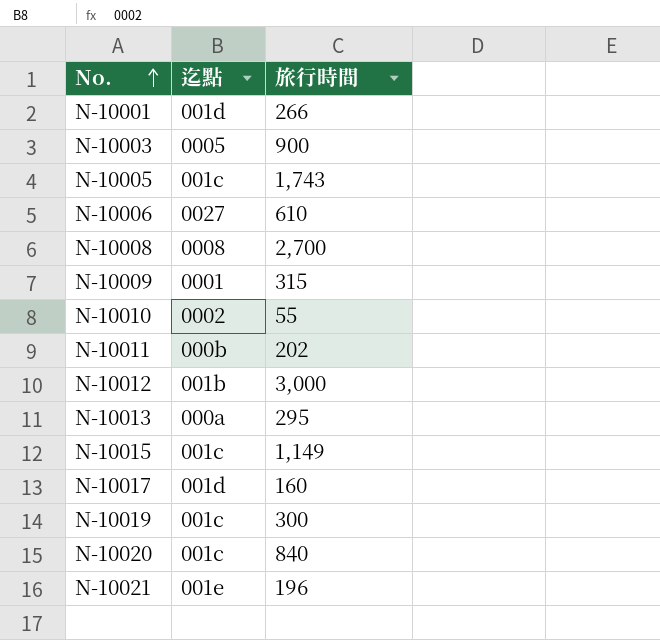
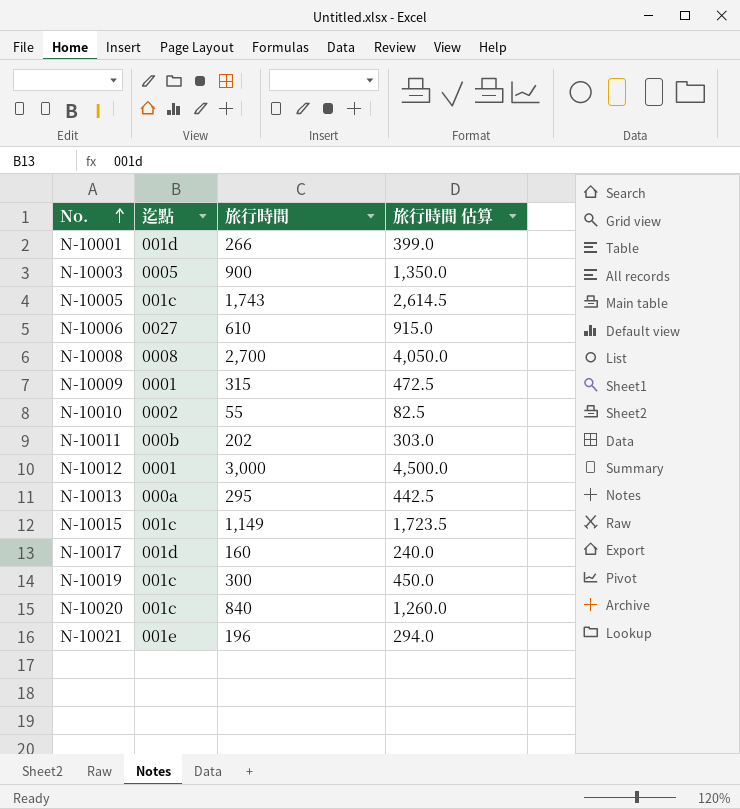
column 旅行時間 估算 | formula: none -> [旅行時間] * 1.5
N-10012 | 迄點: 001b -> 0001

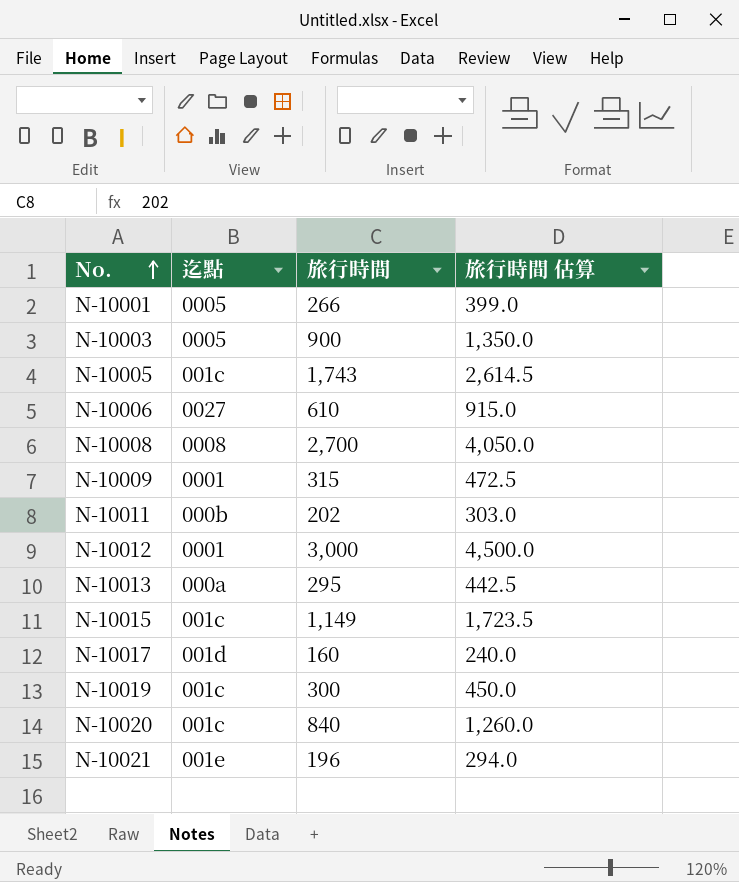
row N-10010: 0002 | 55 | 82.5 -> none
N-10001 | 迄點: 001d -> 0005

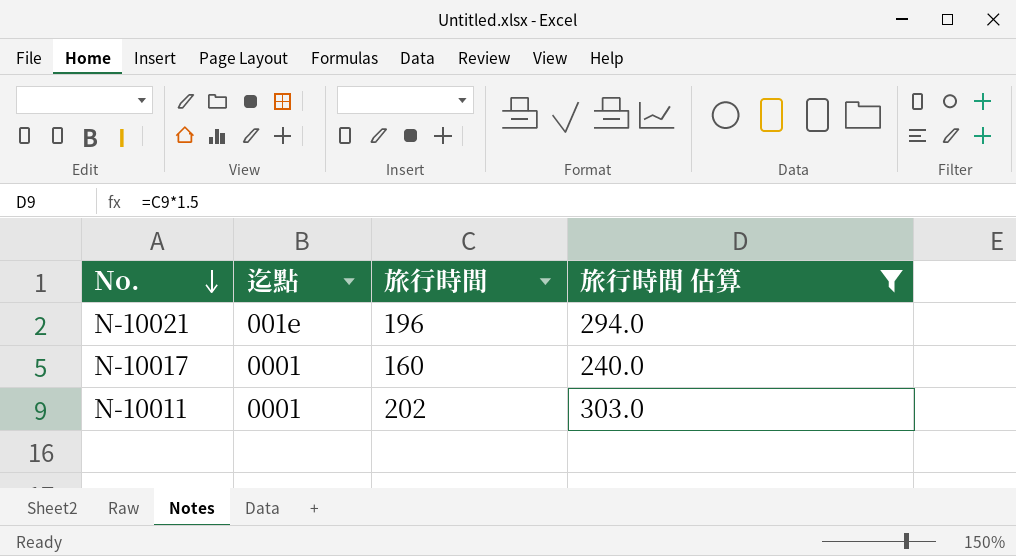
filter: none -> 旅行時間 估算 <= 303.0
row order: No. ascending -> No. descending
N-10017 | 迄點: 001d -> 0001
N-10011 | 迄點: 000b -> 0001

